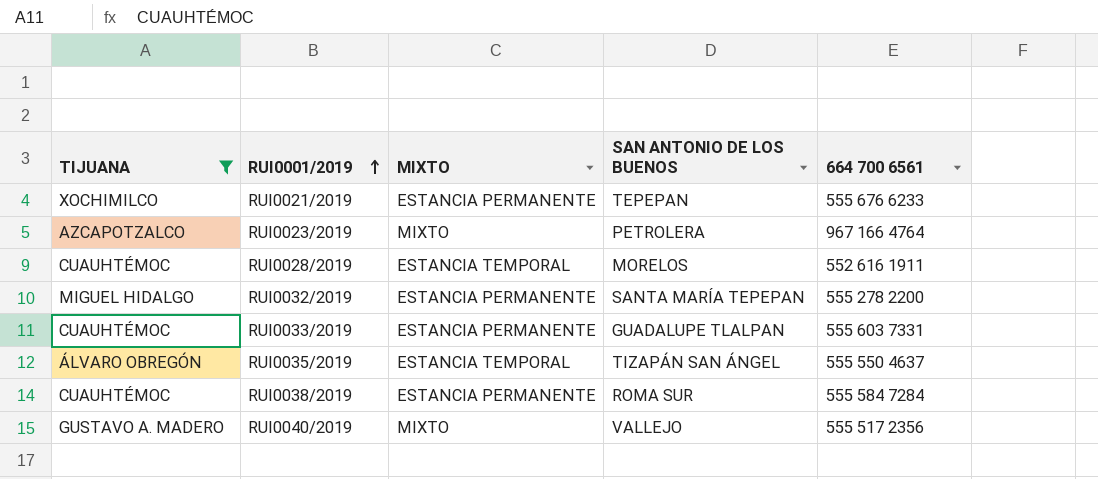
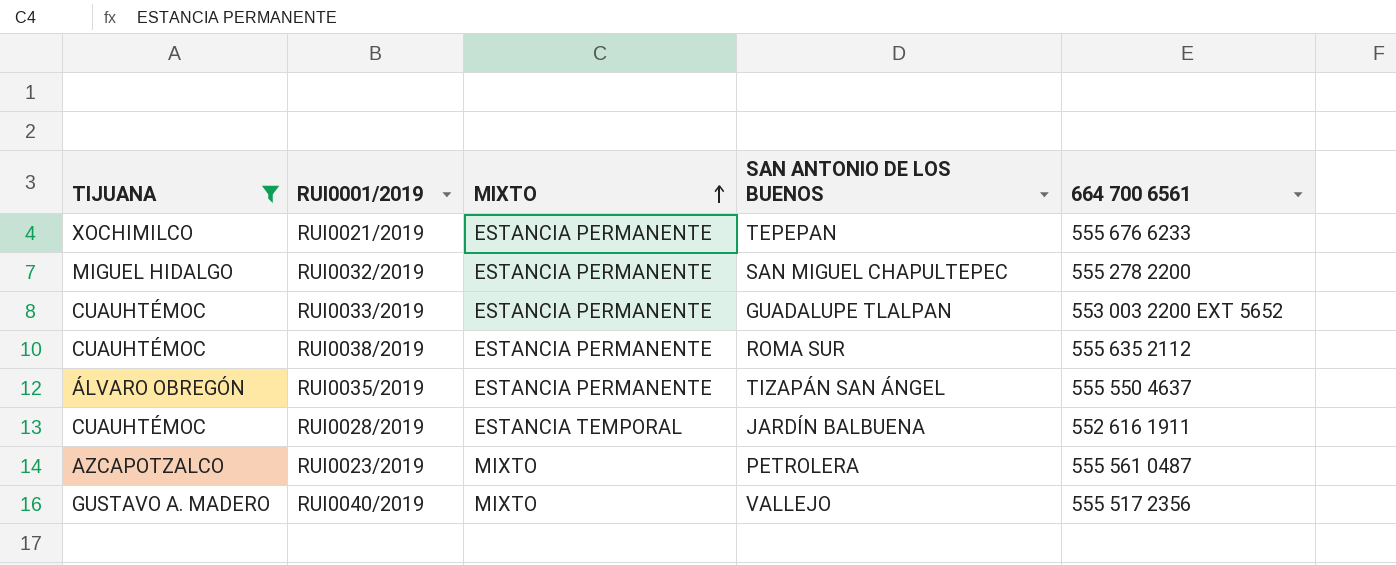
row order: RUI0001/2019 ascending -> MIXTO ascending
RUI0032/2019 | SAN ANTONIO DE LOS BUENOS: SANTA MARÍA TEPEPAN -> SAN MIGUEL CHAPULTEPEC
RUI0033/2019 | 664 700 6561: 555 603 7331 -> 553 003 2200 EXT 5652
RUI0038/2019 | 664 700 6561: 555 584 7284 -> 555 635 2112
RUI0035/2019 | MIXTO: ESTANCIA TEMPORAL -> ESTANCIA PERMANENTE
RUI0028/2019 | SAN ANTONIO DE LOS BUENOS: MORELOS -> JARDÍN BALBUENA
RUI0023/2019 | 664 700 6561: 967 166 4764 -> 555 561 0487

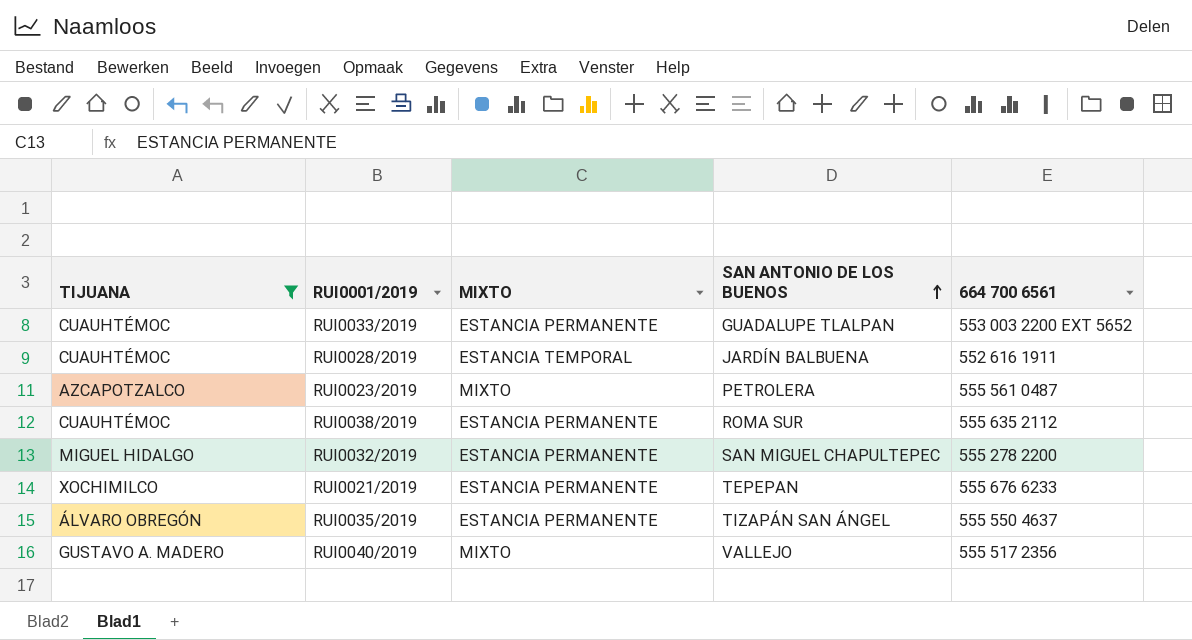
row order: MIXTO ascending -> SAN ANTONIO DE LOS BUENOS ascending

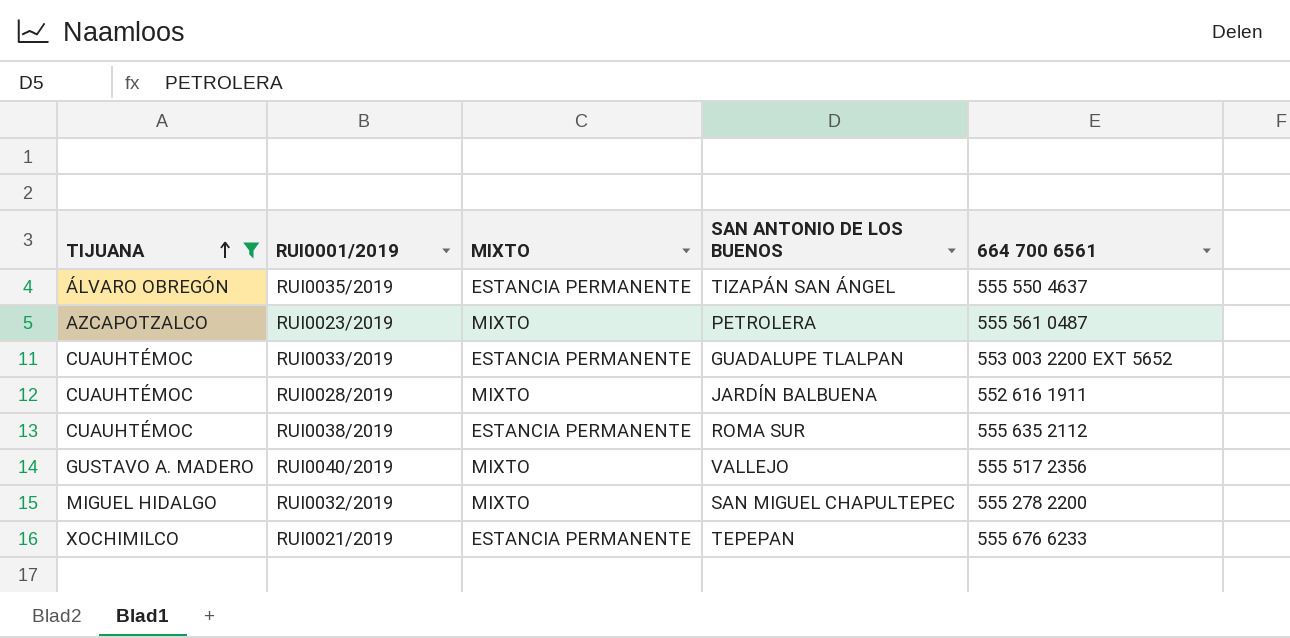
row order: SAN ANTONIO DE LOS BUENOS ascending -> TIJUANA ascending
RUI0028/2019 | MIXTO: ESTANCIA TEMPORAL -> MIXTO
RUI0032/2019 | MIXTO: ESTANCIA PERMANENTE -> MIXTO

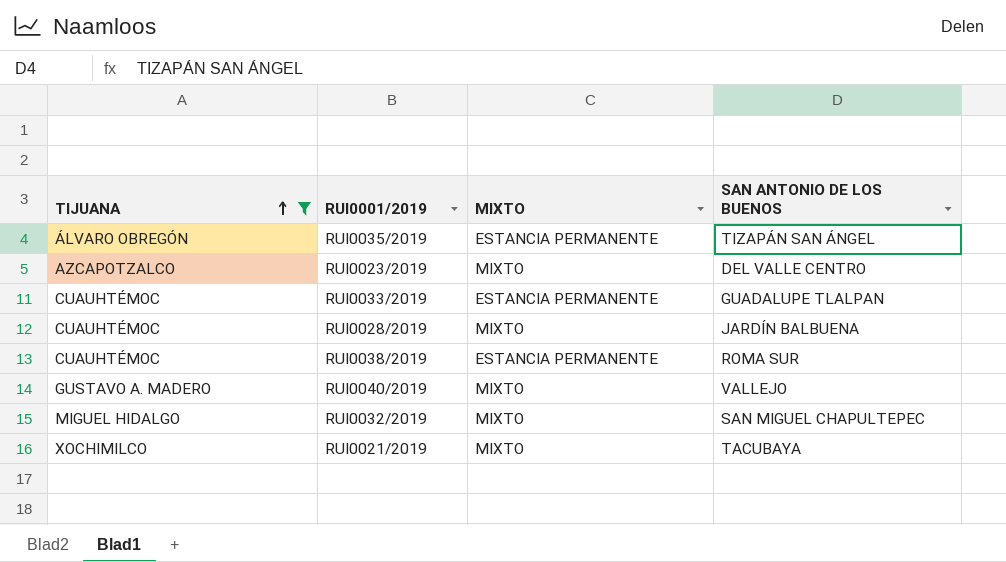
column 664 700 6561 | position: 5 -> none
RUI0023/2019 | SAN ANTONIO DE LOS BUENOS: PETROLERA -> DEL VALLE CENTRO
RUI0021/2019 | MIXTO: ESTANCIA PERMANENTE -> MIXTO
RUI0021/2019 | SAN ANTONIO DE LOS BUENOS: TEPEPAN -> TACUBAYA

